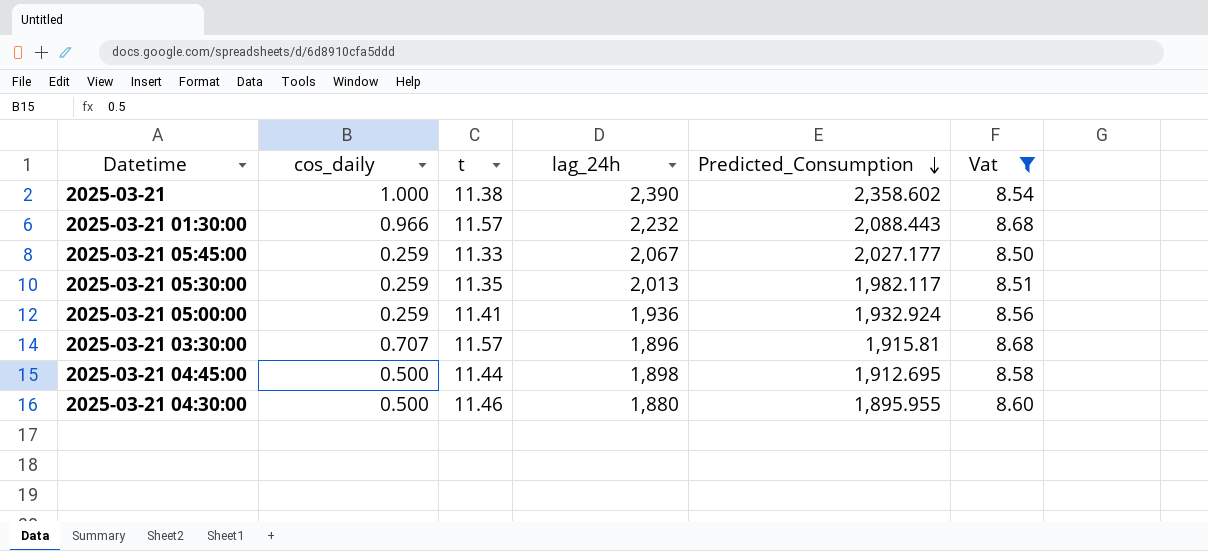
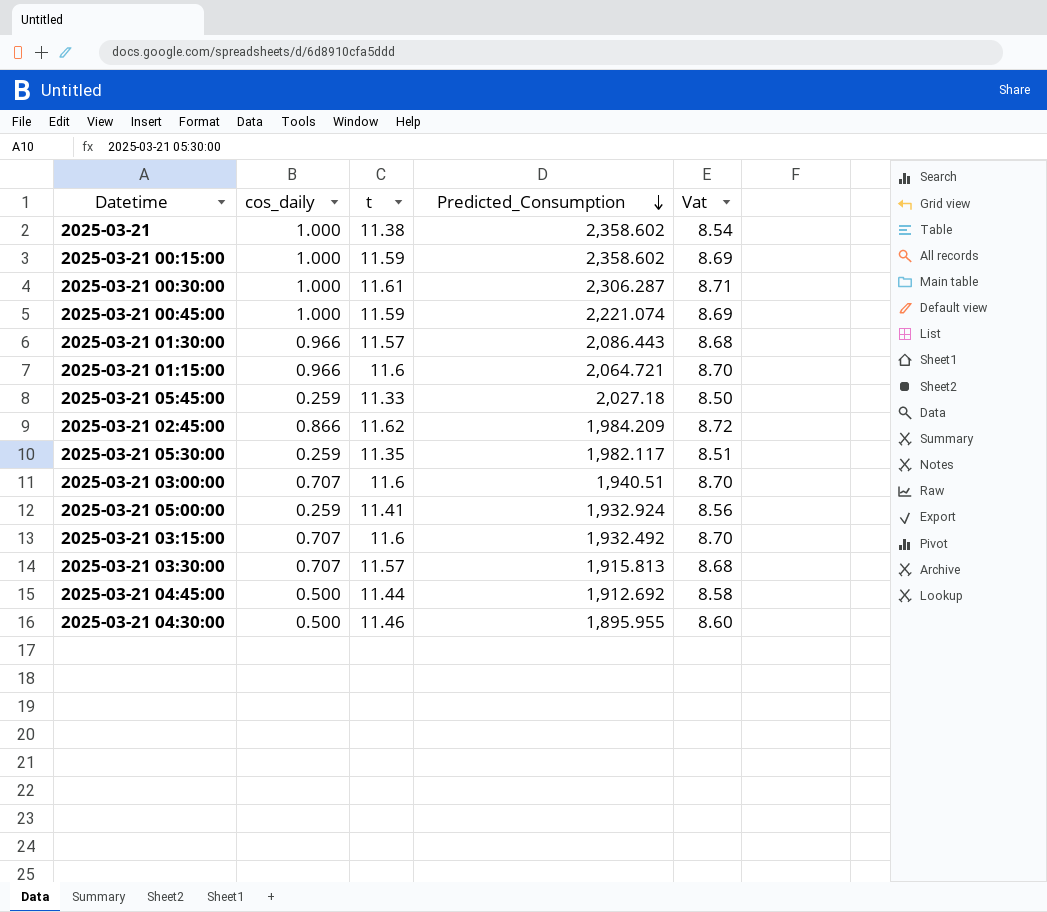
filter: Vat <= 8.68 -> none
column lag_24h | position: 4 -> none
2025-03-21 01:30:00 | Predicted_Consumption: 2,088.443 -> 2,086.443
2025-03-21 05:45:00 | Predicted_Consumption: 2,027.177 -> 2,027.18
2025-03-21 03:30:00 | Predicted_Consumption: 1,915.81 -> 1,915.813
2025-03-21 04:45:00 | Predicted_Consumption: 1,912.695 -> 1,912.692

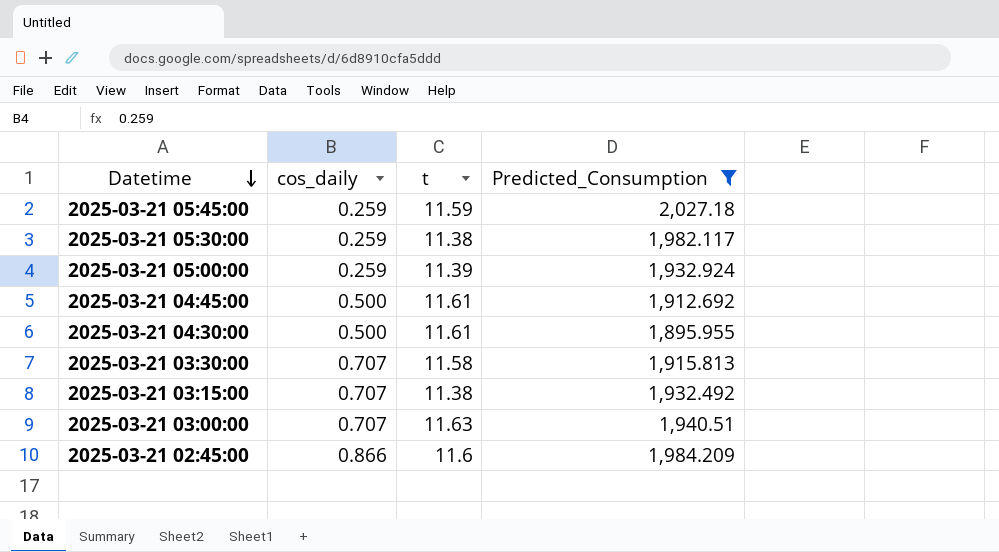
filter: none -> Predicted_Consumption <= 2,027.18
row order: Predicted_Consumption descending -> Datetime descending
column Vat | formula: [t] * 0.75 -> none
2025-03-21 05:45:00 | t: 11.33 -> 11.59
2025-03-21 05:30:00 | t: 11.35 -> 11.38
2025-03-21 05:00:00 | t: 11.41 -> 11.39
2025-03-21 04:45:00 | t: 11.44 -> 11.61
2025-03-21 04:30:00 | t: 11.46 -> 11.61
2025-03-21 03:30:00 | t: 11.57 -> 11.58
2025-03-21 03:15:00 | t: 11.6 -> 11.38
2025-03-21 03:00:00 | t: 11.6 -> 11.63
2025-03-21 02:45:00 | t: 11.62 -> 11.6

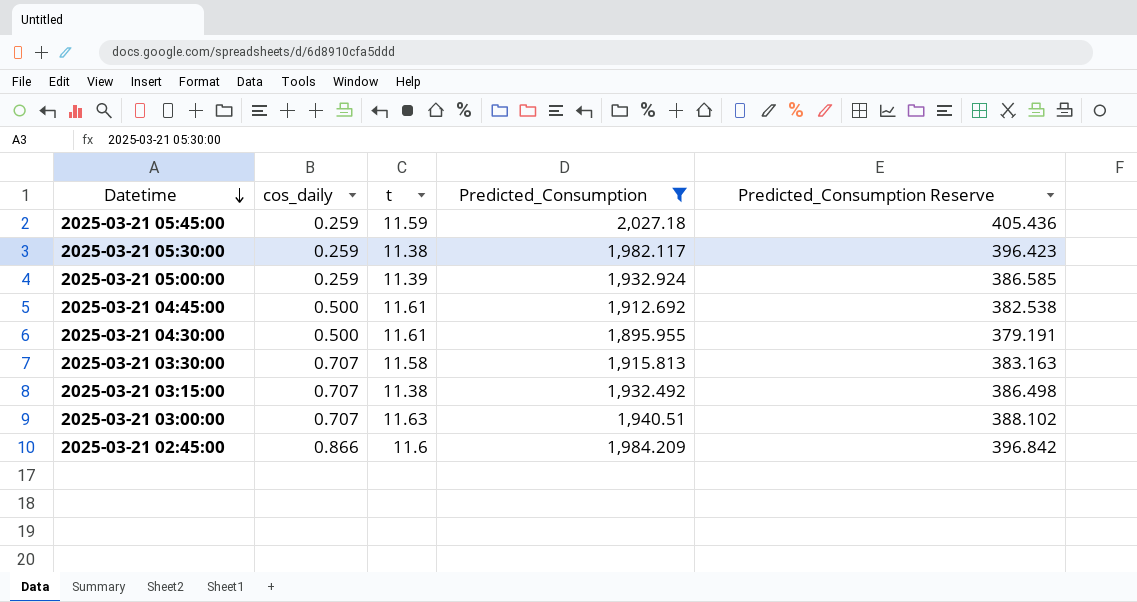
column Predicted_Consumption Reserve | formula: none -> [Predicted_Consumption] * 0.2

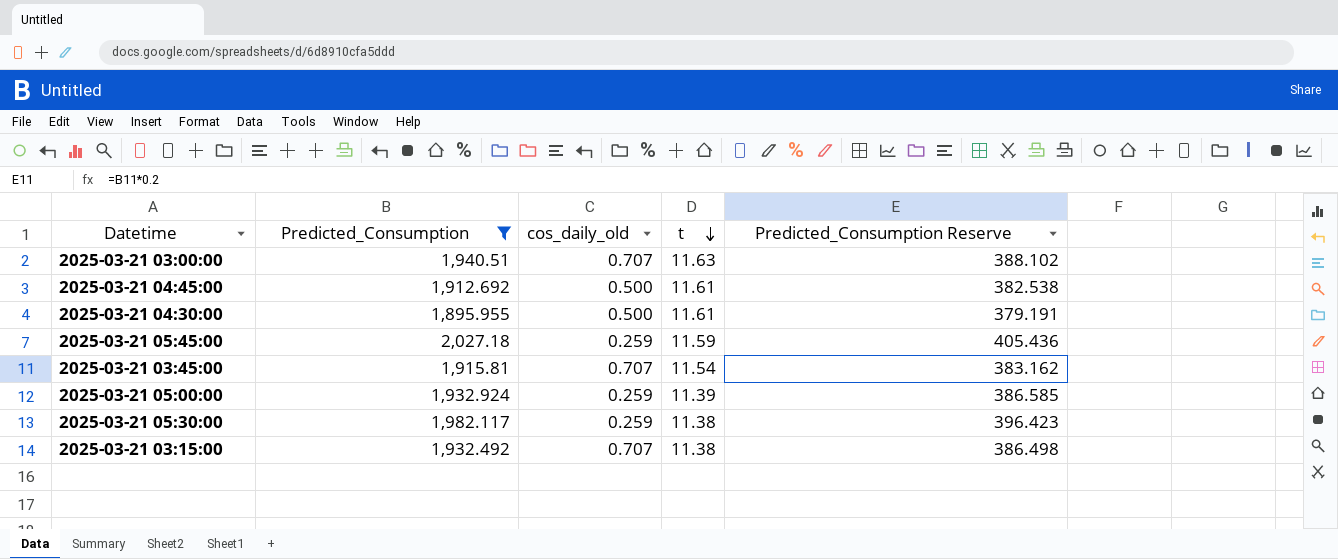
row order: Datetime descending -> t descending
column Predicted_Consumption | position: 4 -> 2
column name: cos_daily -> cos_daily_old
row 2025-03-21 03:30:00: 0.707 | 11.58 | 1,915.813 | 383.163 -> none
row 2025-03-21 02:45:00: 0.866 | 11.6 | 1,984.209 | 396.842 -> none
row 2025-03-21 03:45:00: none -> 1,915.81 | 0.707 | 11.54 | 383.162

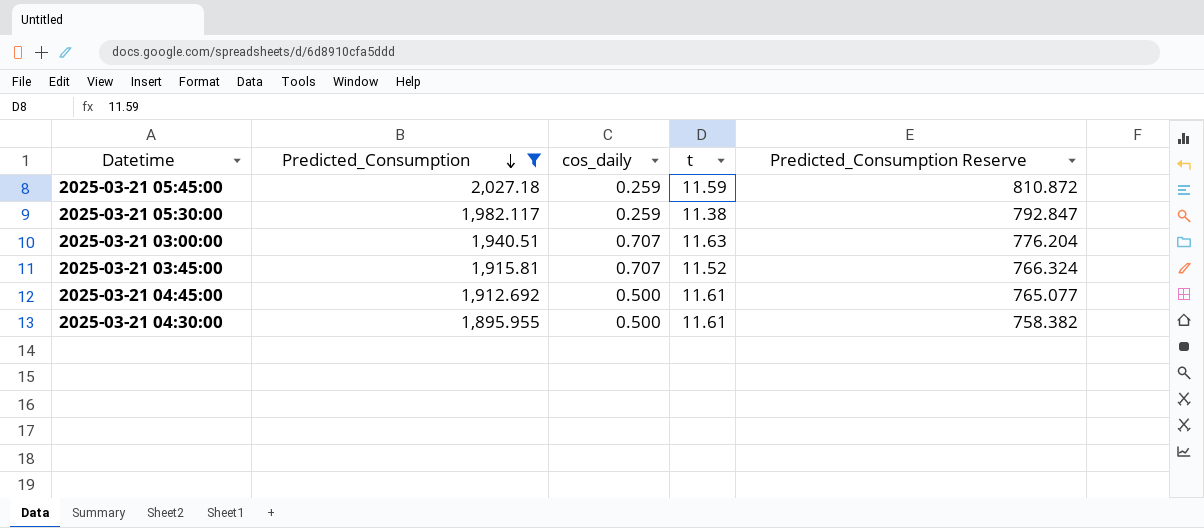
row order: t descending -> Predicted_Consumption descending
column name: cos_daily_old -> cos_daily
column Predicted_Consumption Reserve | formula: [Predicted_Consumption] * 0.2 -> [Predicted_Consumption] * 0.4
row 2025-03-21 05:00:00: 1,932.924 | 0.259 | 11.39 | 386.585 -> none
row 2025-03-21 03:15:00: 1,932.492 | 0.707 | 11.38 | 386.498 -> none
2025-03-21 03:45:00 | t: 11.54 -> 11.52

